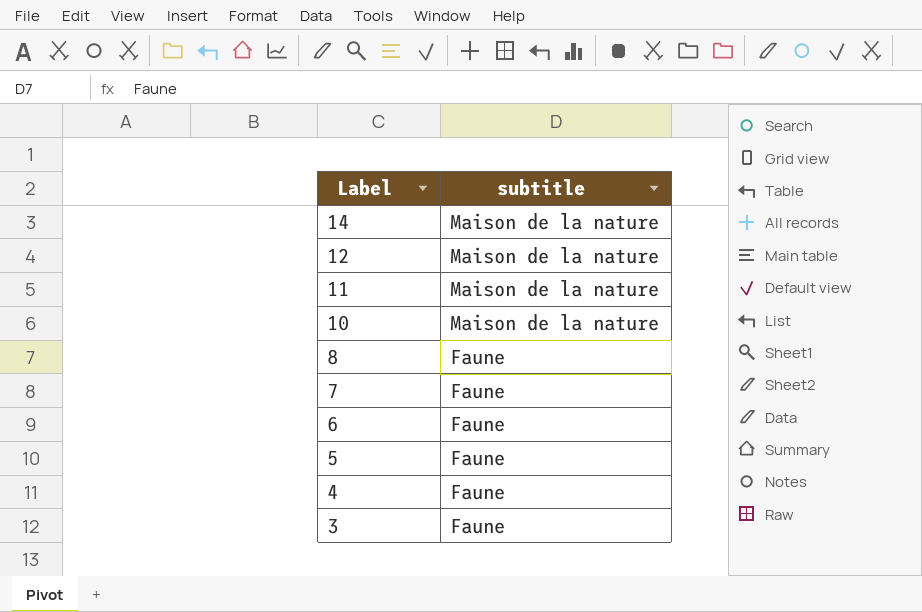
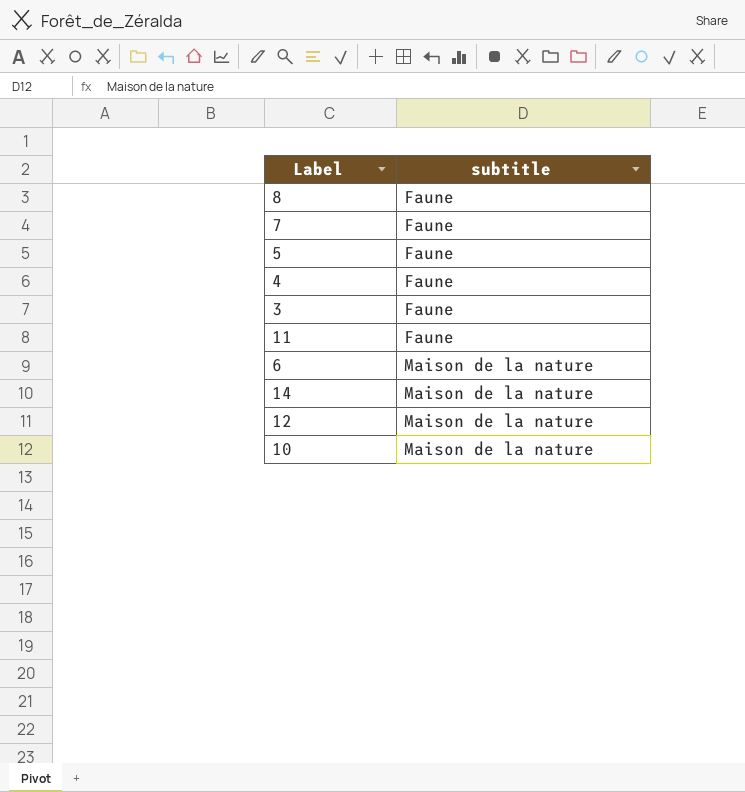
row order: Label descending -> subtitle ascending
11 | subtitle: Maison de la nature -> Faune
6 | subtitle: Faune -> Maison de la nature

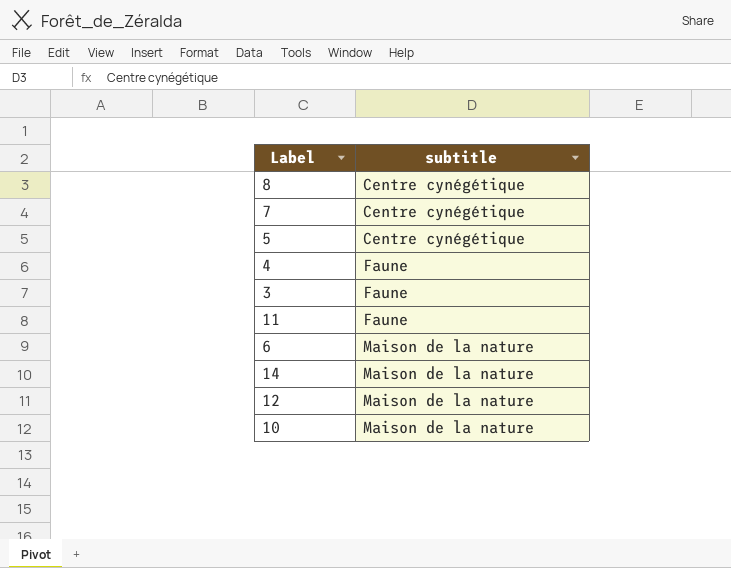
8 | subtitle: Faune -> Centre cynégétique
7 | subtitle: Faune -> Centre cynégétique
5 | subtitle: Faune -> Centre cynégétique

